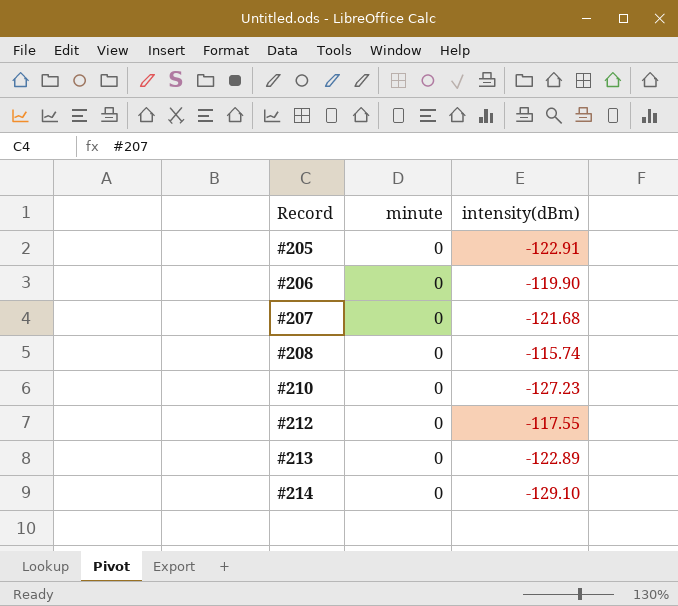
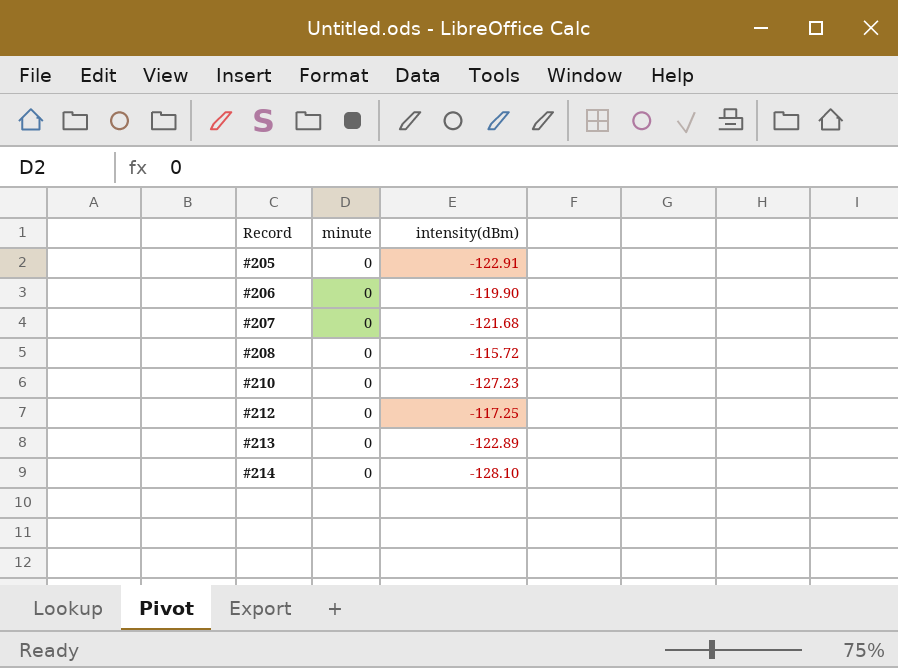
#208 | intensity(dBm): -115.74 -> -115.72
#212 | intensity(dBm): -117.55 -> -117.25
#214 | intensity(dBm): -129.10 -> -128.10

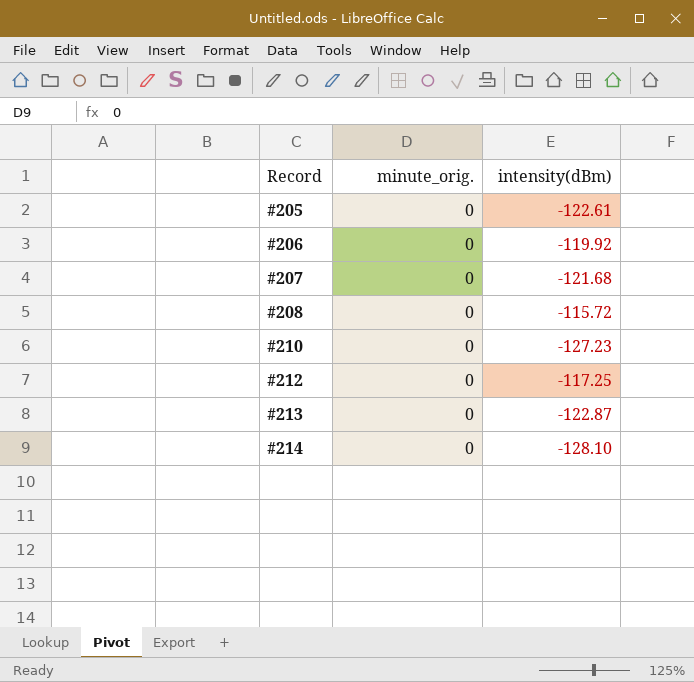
column name: minute -> minute_orig.
#205 | intensity(dBm): -122.91 -> -122.61
#206 | intensity(dBm): -119.90 -> -119.92
#213 | intensity(dBm): -122.89 -> -122.87

